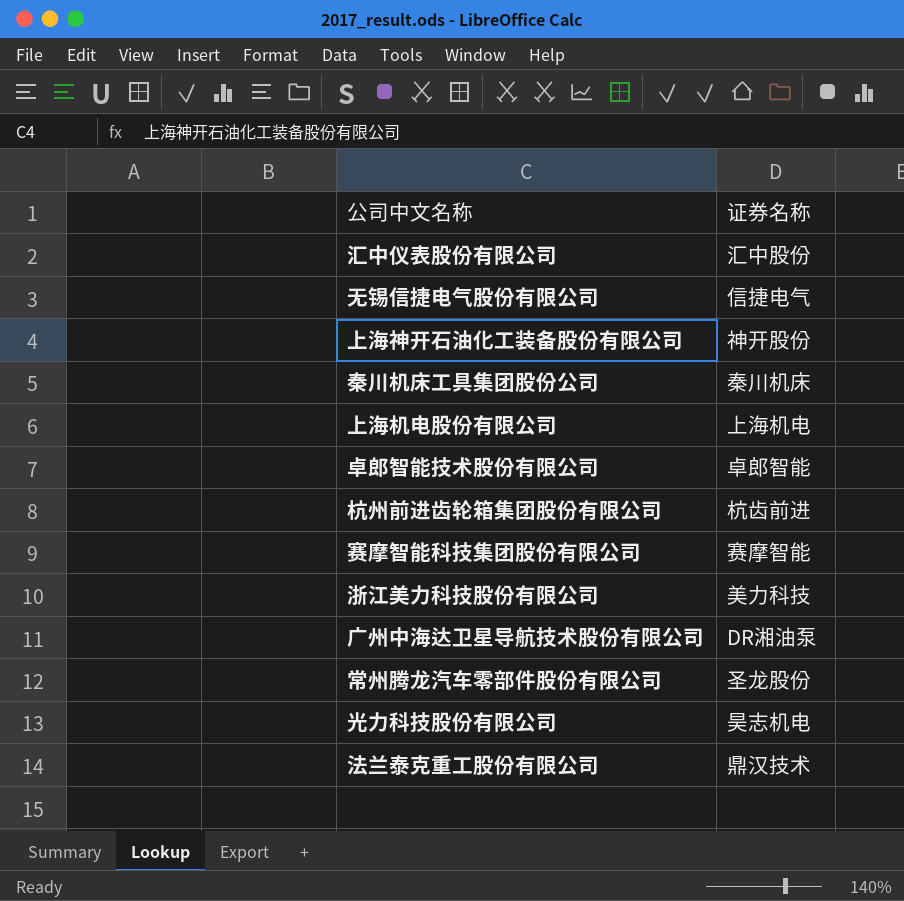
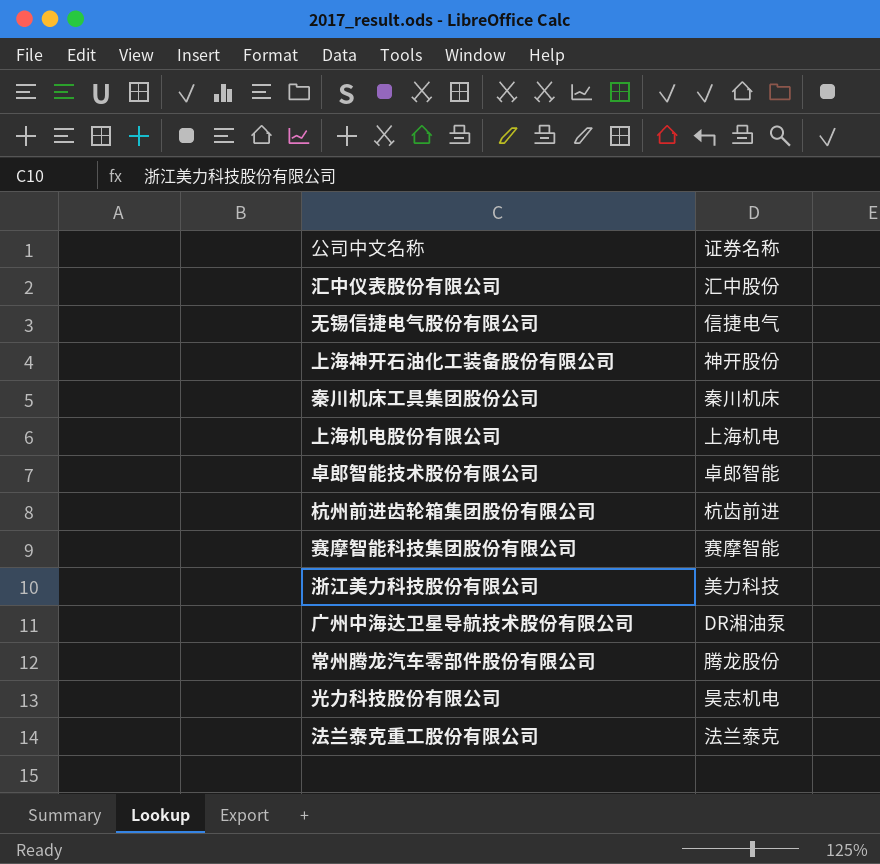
常州腾龙汽车零部件股份有限公司 | 证券名称: 圣龙股份 -> 腾龙股份
法兰泰克重工股份有限公司 | 证券名称: 鼎汉技术 -> 法兰泰克

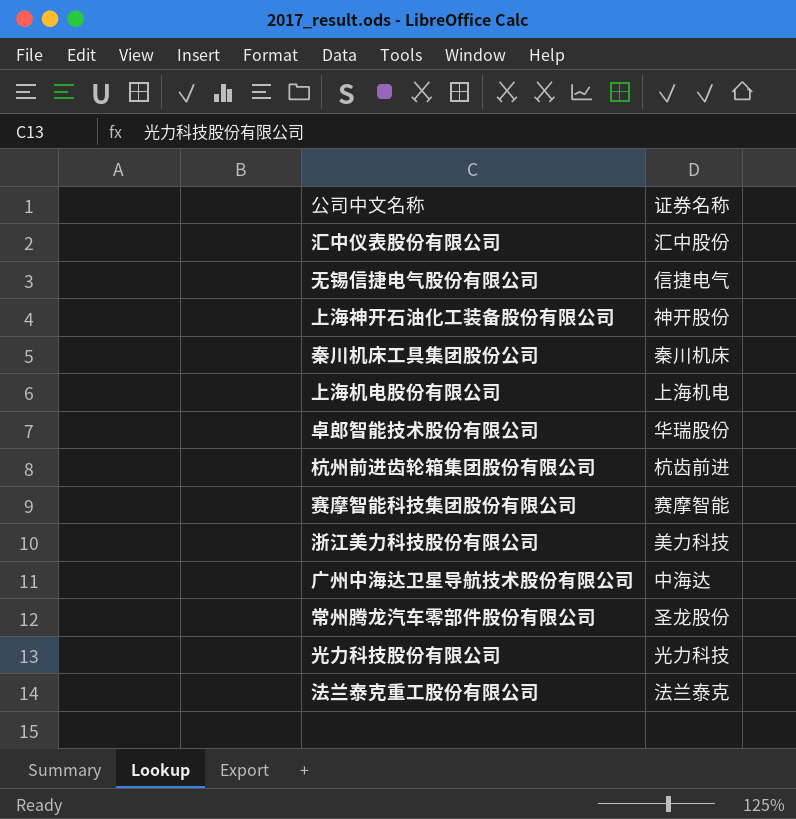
卓郎智能技术股份有限公司 | 证券名称: 卓郎智能 -> 华瑞股份
广州中海达卫星导航技术股份有限公司 | 证券名称: DR湘油泵 -> 中海达
常州腾龙汽车零部件股份有限公司 | 证券名称: 腾龙股份 -> 圣龙股份
光力科技股份有限公司 | 证券名称: 昊志机电 -> 光力科技

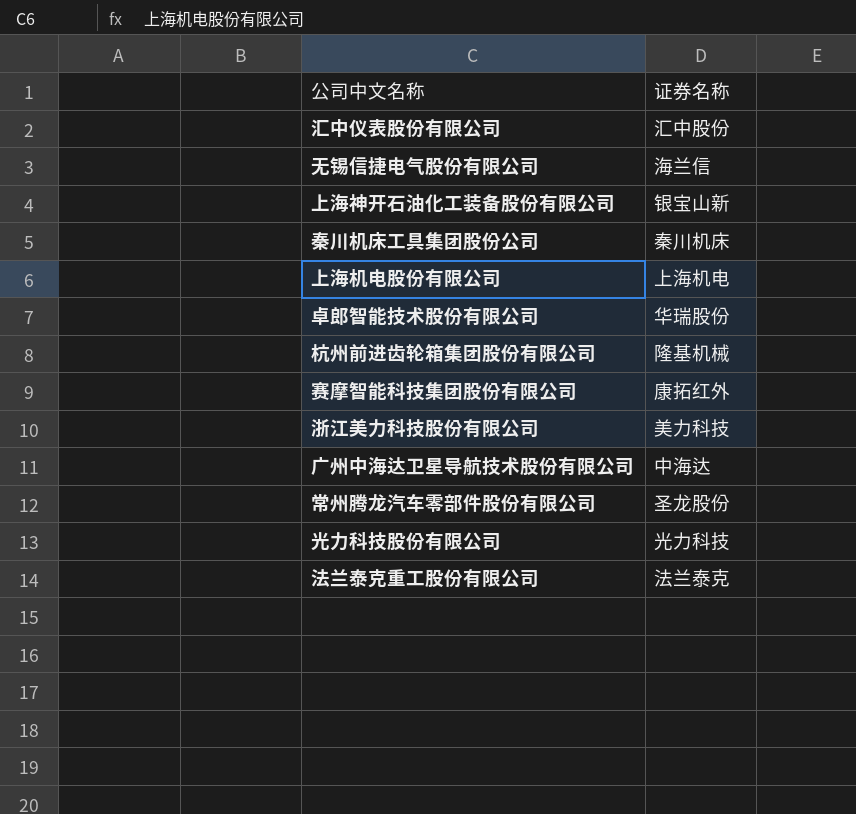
无锡信捷电气股份有限公司 | 证券名称: 信捷电气 -> 海兰信
上海神开石油化工装备股份有限公司 | 证券名称: 神开股份 -> 银宝山新
杭州前进齿轮箱集团股份有限公司 | 证券名称: 杭齿前进 -> 隆基机械
赛摩智能科技集团股份有限公司 | 证券名称: 赛摩智能 -> 康拓红外

